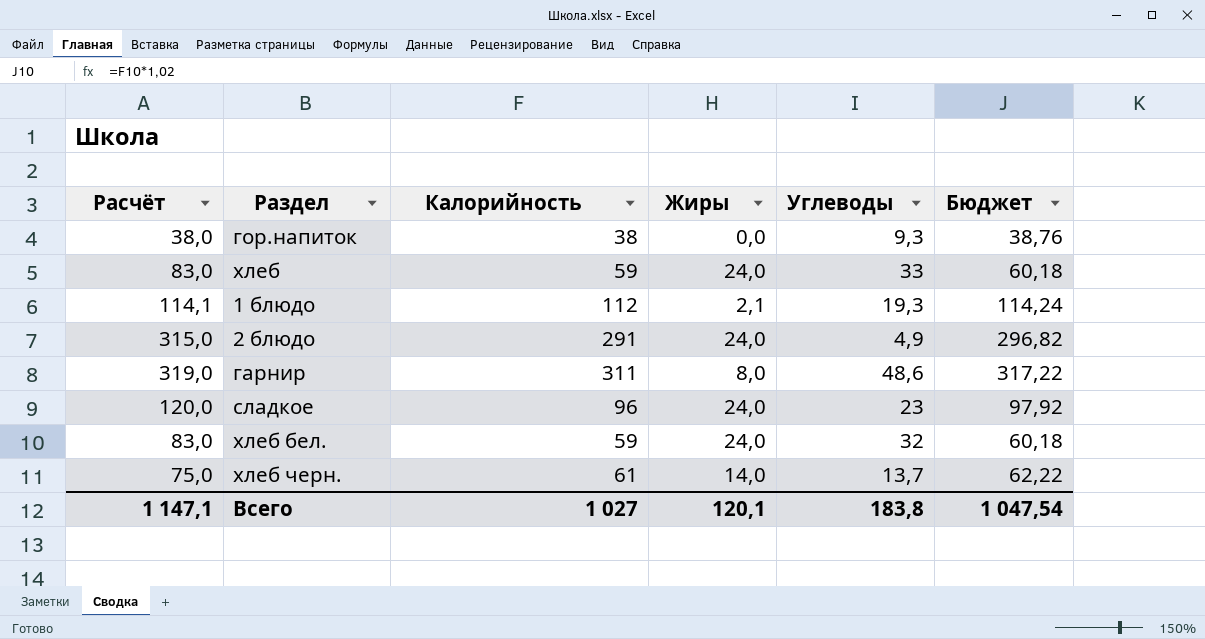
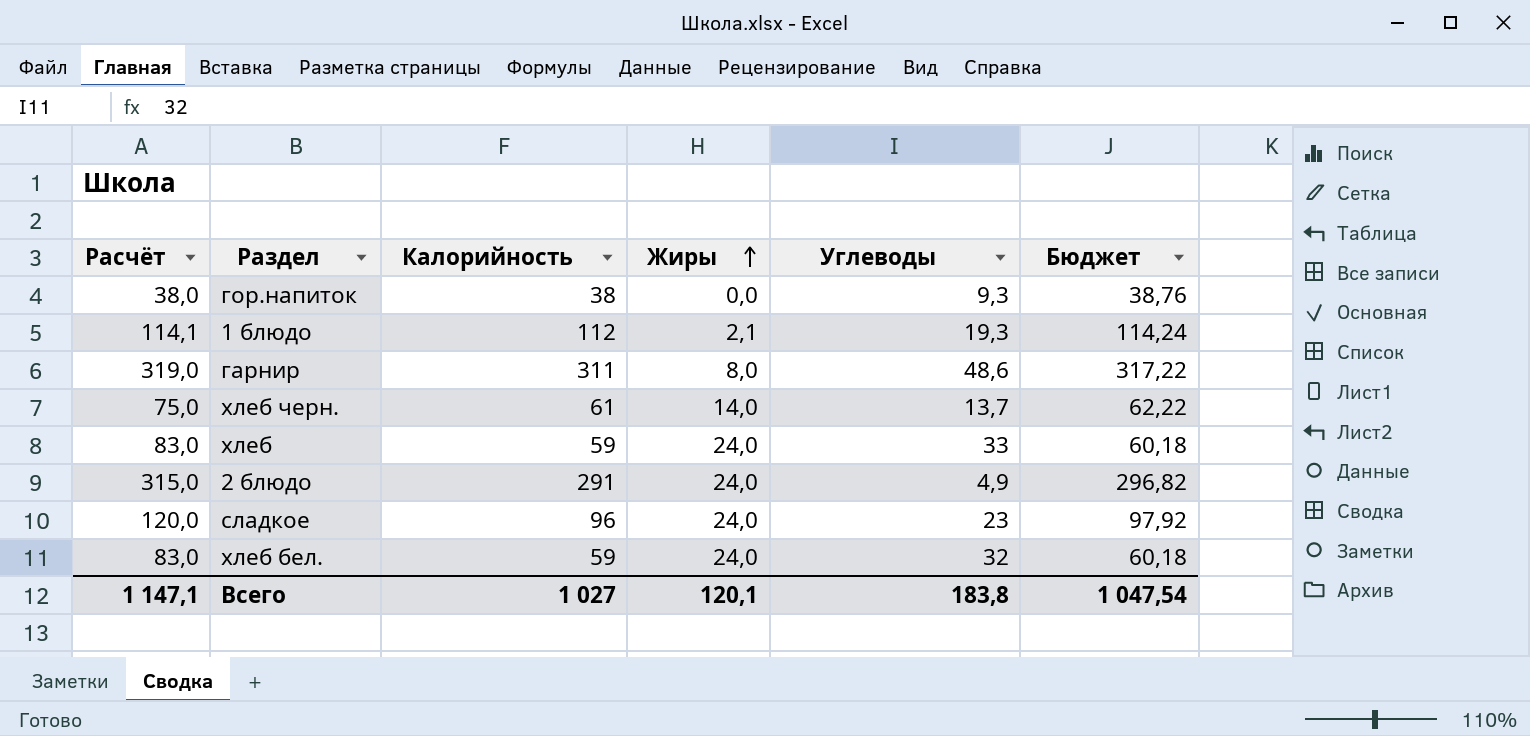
row order: none -> Жиры ascending

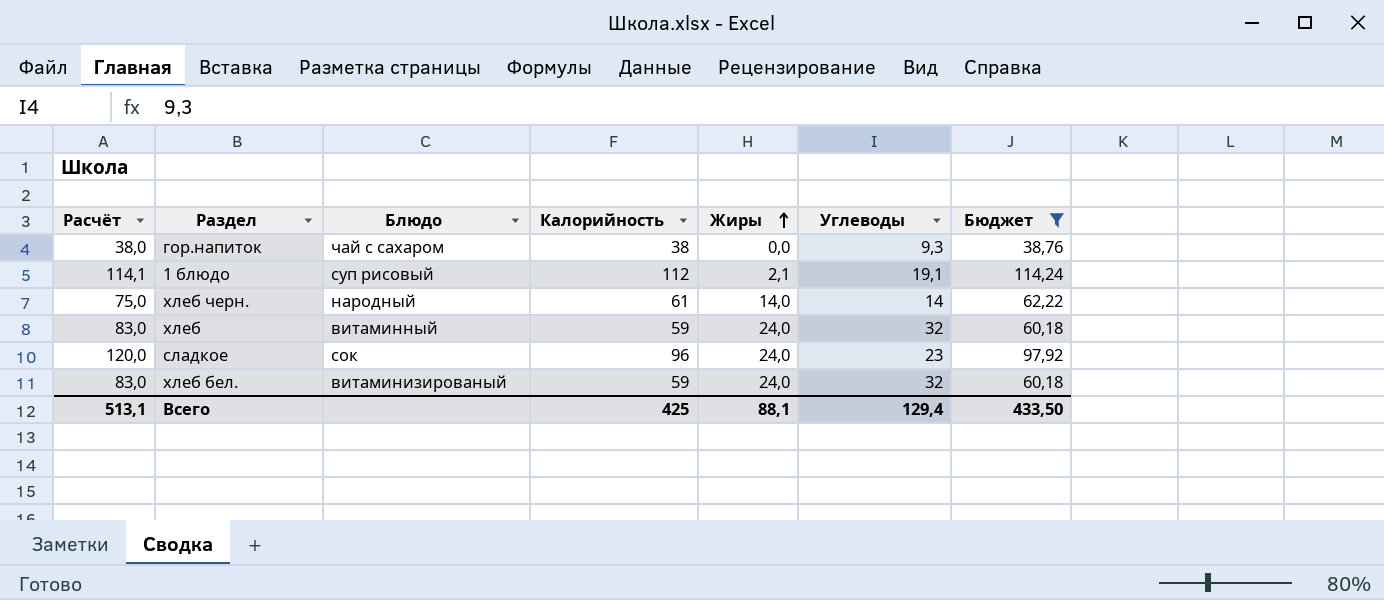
filter: none -> Бюджет <= 114,24
column Блюдо | position: none -> 3
1 блюдо | Углеводы: 19,3 -> 19,1
хлеб черн. | Углеводы: 13,7 -> 14
хлеб | Углеводы: 33 -> 32
Всего | Расчёт: 1 147,1 -> 513,1
Всего | Калорийность: 1 027 -> 425
Всего | Жиры: 120,1 -> 88,1
Всего | Углеводы: 183,8 -> 129,4
Всего | Бюджет: 1 047,54 -> 433,50

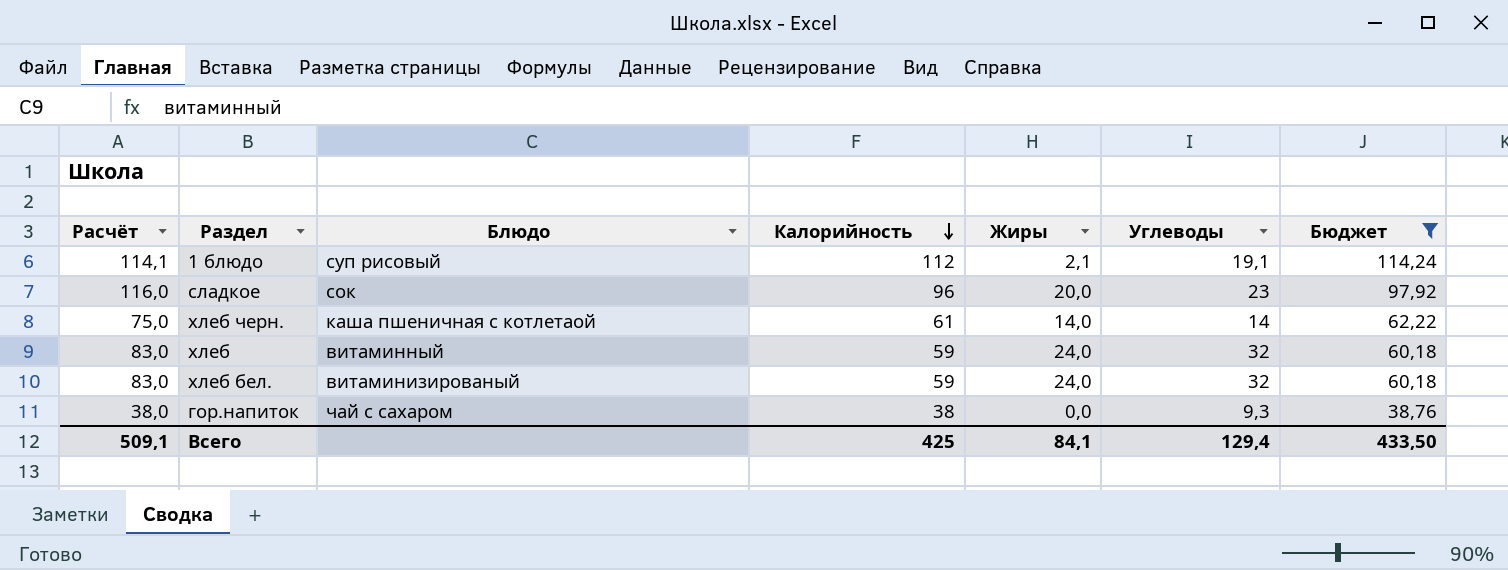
row order: Жиры ascending -> Калорийность descending
сладкое | Расчёт: 120,0 -> 116,0
сладкое | Жиры: 24,0 -> 20,0
хлеб черн. | Блюдо: народный -> каша пшеничная с котлетаой
Всего | Расчёт: 513,1 -> 509,1
Всего | Жиры: 88,1 -> 84,1

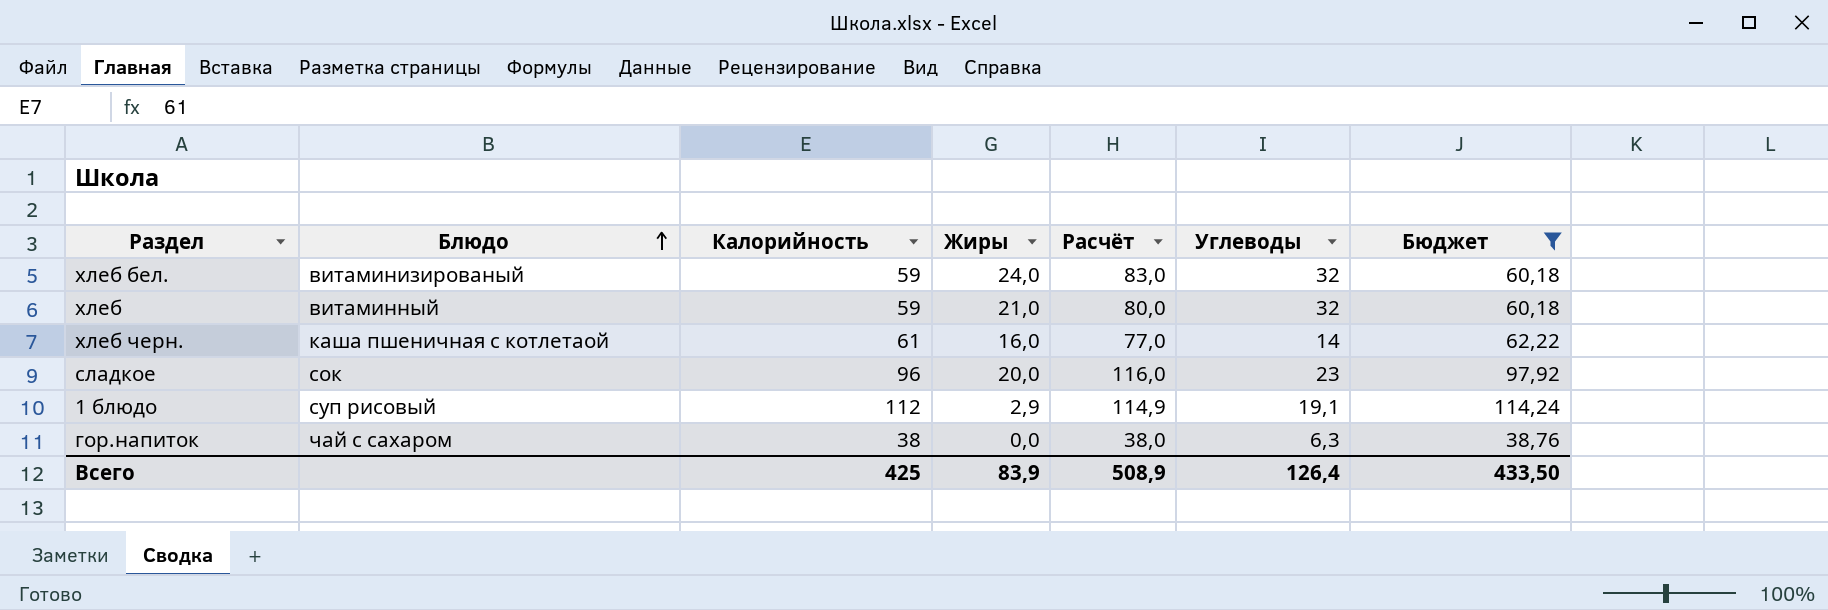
row order: Калорийность descending -> Блюдо ascending
column Расчёт | position: 1 -> 5
хлеб | Жиры: 24,0 -> 21,0
хлеб | Расчёт: 83,0 -> 80,0
хлеб черн. | Жиры: 14,0 -> 16,0
хлеб черн. | Расчёт: 75,0 -> 77,0
1 блюдо | Жиры: 2,1 -> 2,9
1 блюдо | Расчёт: 114,1 -> 114,9
гор.напиток | Углеводы: 9,3 -> 6,3
Всего | Жиры: 84,1 -> 83,9
Всего | Расчёт: 509,1 -> 508,9
Всего | Углеводы: 129,4 -> 126,4

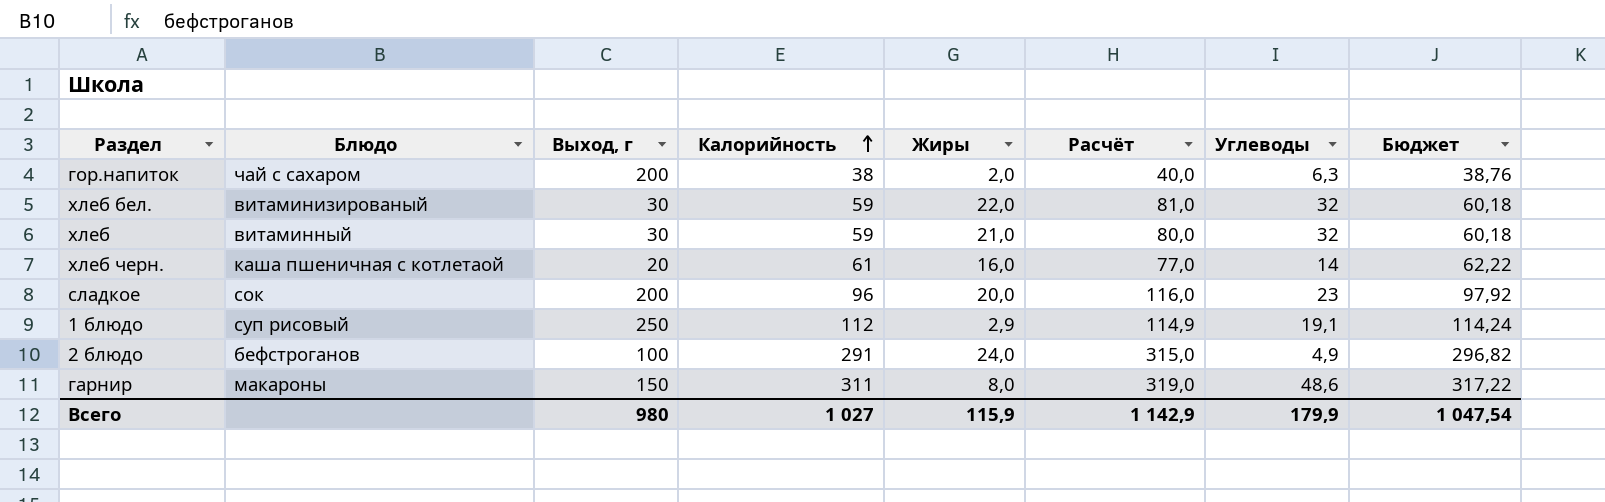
filter: Бюджет <= 114,24 -> none
row order: Блюдо ascending -> Калорийность ascending
column Выход, г | position: none -> 3
гор.напиток | Жиры: 0,0 -> 2,0
гор.напиток | Расчёт: 38,0 -> 40,0
хлеб бел. | Жиры: 24,0 -> 22,0
хлеб бел. | Расчёт: 83,0 -> 81,0
Всего | Калорийность: 425 -> 1 027
Всего | Жиры: 83,9 -> 115,9
Всего | Расчёт: 508,9 -> 1 142,9
Всего | Углеводы: 126,4 -> 179,9
Всего | Бюджет: 433,50 -> 1 047,54

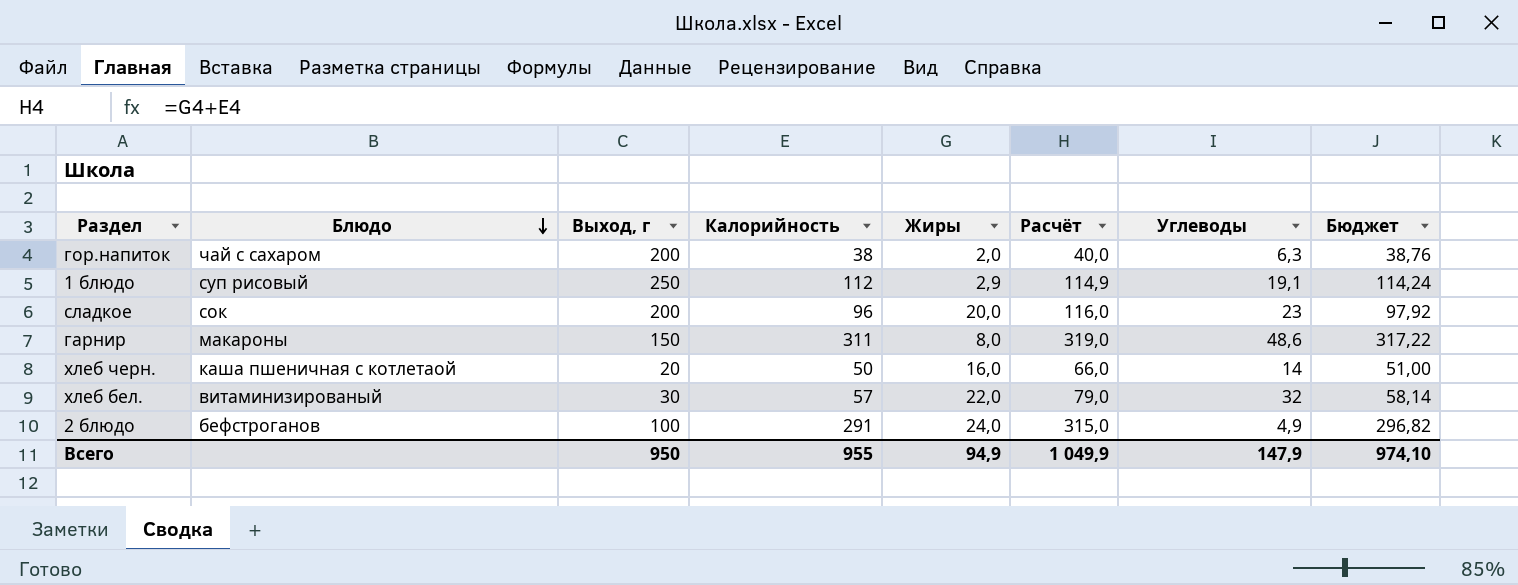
row order: Калорийность ascending -> Блюдо descending
row хлеб: витаминный | 30 | 59 | 21,0 | 80,0 | 32 | 60,18 -> none
хлеб черн. | Калорийность: 61 -> 50
хлеб черн. | Расчёт: 77,0 -> 66,0
хлеб черн. | Бюджет: 62,22 -> 51,00
хлеб бел. | Калорийность: 59 -> 57
хлеб бел. | Расчёт: 81,0 -> 79,0
хлеб бел. | Бюджет: 60,18 -> 58,14
Всего | Выход, г: 980 -> 950
Всего | Калорийность: 1 027 -> 955
Всего | Жиры: 115,9 -> 94,9
Всего | Расчёт: 1 142,9 -> 1 049,9
Всего | Углеводы: 179,9 -> 147,9
Всего | Бюджет: 1 047,54 -> 974,10

